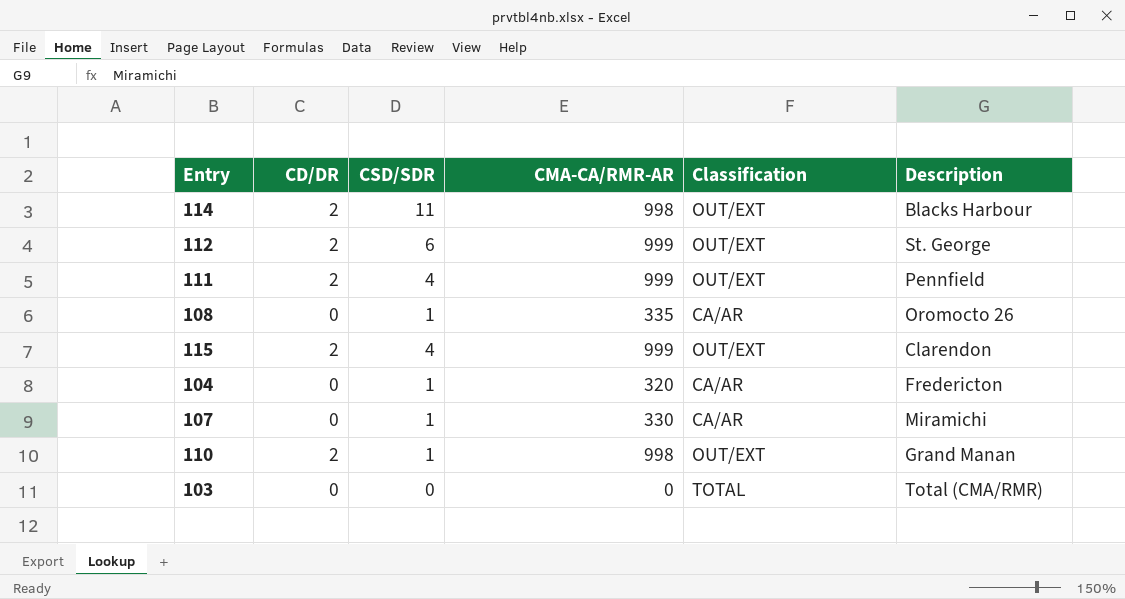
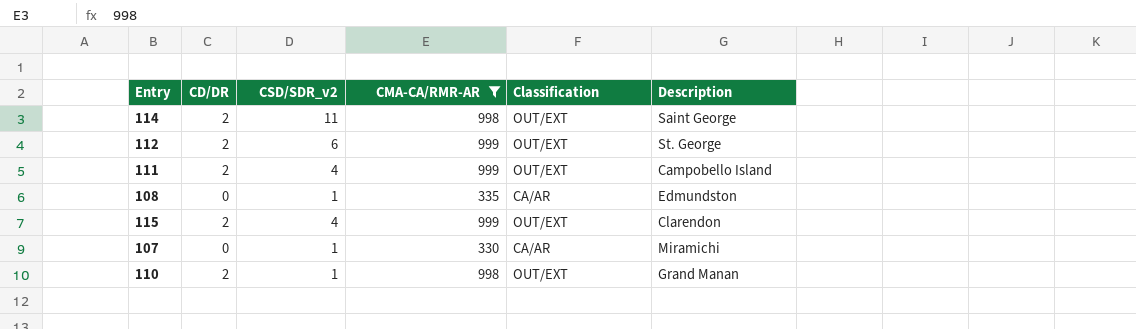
filter: none -> CMA-CA/RMR-AR >= 330
column name: CSD/SDR -> CSD/SDR_v2
114 | Description: Blacks Harbour -> Saint George
111 | Description: Pennfield -> Campobello Island
108 | Description: Oromocto 26 -> Edmundston

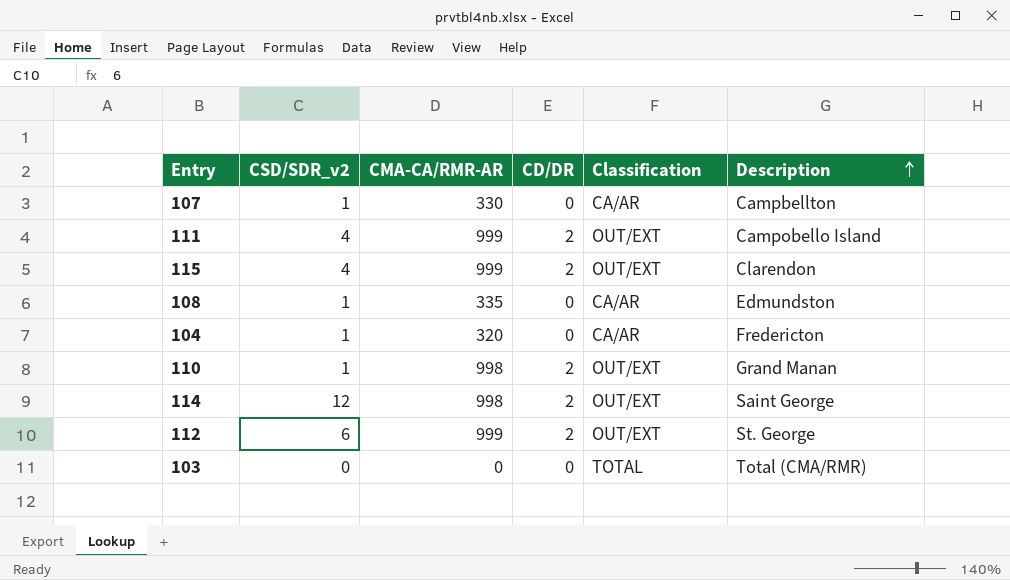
filter: CMA-CA/RMR-AR >= 330 -> none
row order: none -> Description ascending
column CD/DR | position: 2 -> 4
107 | Description: Miramichi -> Campbellton
114 | CSD/SDR_v2: 11 -> 12

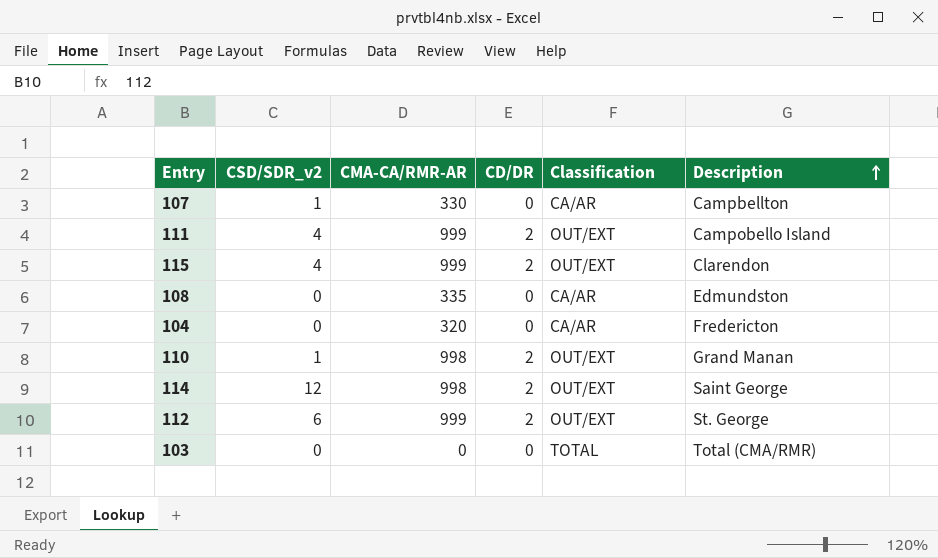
108 | CSD/SDR_v2: 1 -> 0
104 | CSD/SDR_v2: 1 -> 0

